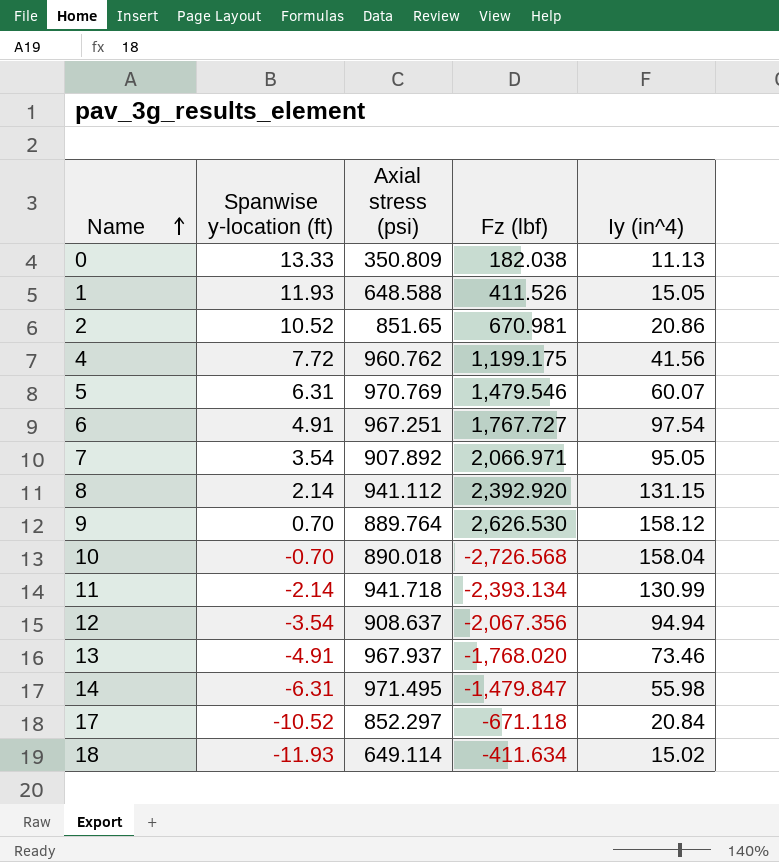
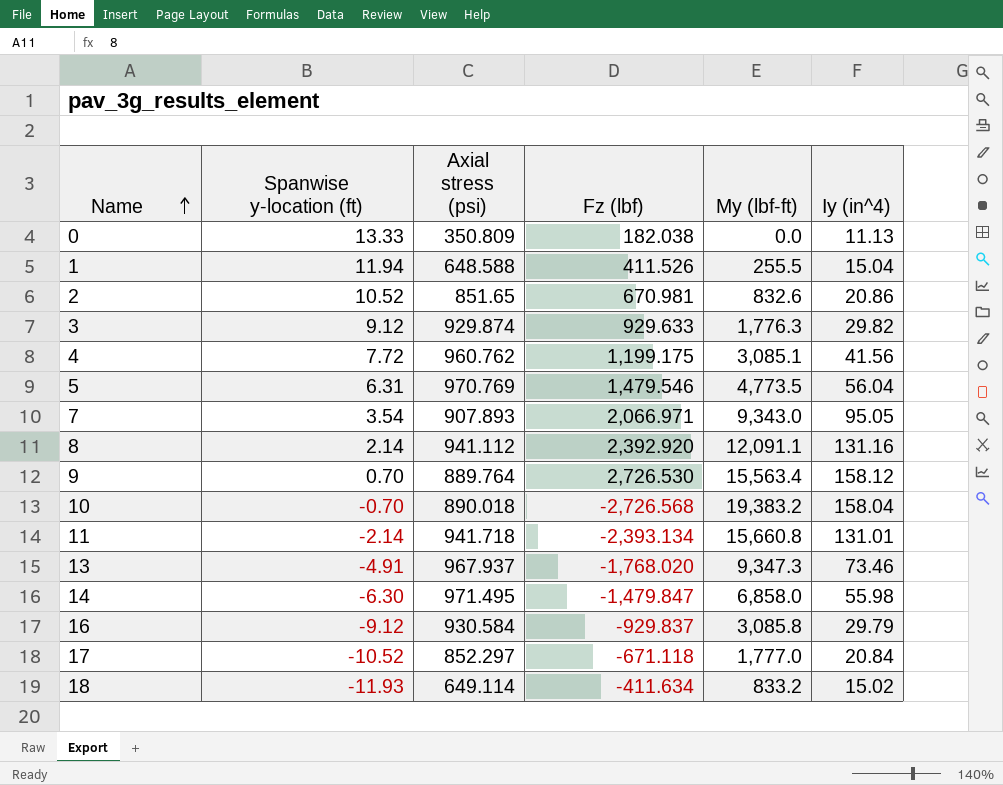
column My (lbf-ft) | position: none -> 5
row 6: 4.91 | 967.251 | 1,767.727 | 97.54 -> none
row 12: -3.54 | 908.637 | -2,067.356 | 94.94 -> none
1 | Spanwise y-location (ft): 11.93 -> 11.94
1 | Iy (in^4): 15.05 -> 15.04
row 3: none -> 9.12 | 929.874 | 929.633 | 1,776.3 | 29.82
5 | Iy (in^4): 60.07 -> 56.04
7 | Axial stress (psi): 907.892 -> 907.893
8 | Iy (in^4): 131.15 -> 131.16
9 | Fz (lbf): 2,626.530 -> 2,726.530
11 | Iy (in^4): 130.99 -> 131.01
14 | Spanwise y-location (ft): -6.31 -> -6.30
row 16: none -> -9.12 | 930.584 | -929.837 | 3,085.8 | 29.79

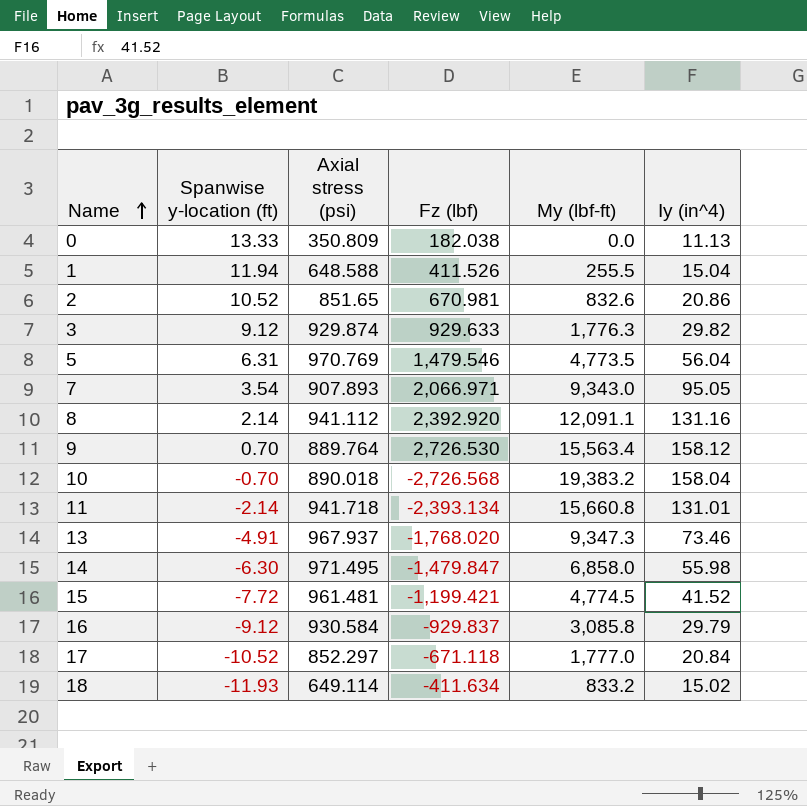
row 4: 7.72 | 960.762 | 1,199.175 | 3,085.1 | 41.56 -> none
row 15: none -> -7.72 | 961.481 | -1,199.421 | 4,774.5 | 41.52

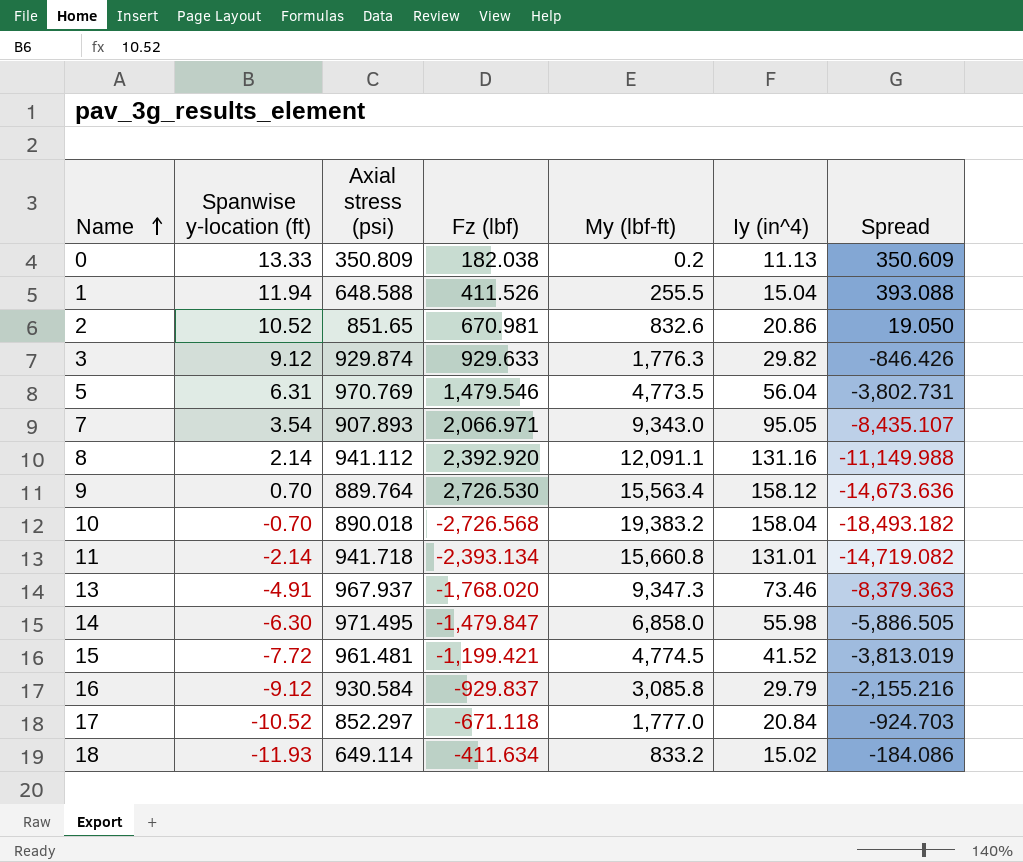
column Spread | formula: none -> [Axial stress (psi)] - [My (lbf-ft)]
0 | My (lbf-ft): 0.0 -> 0.2

